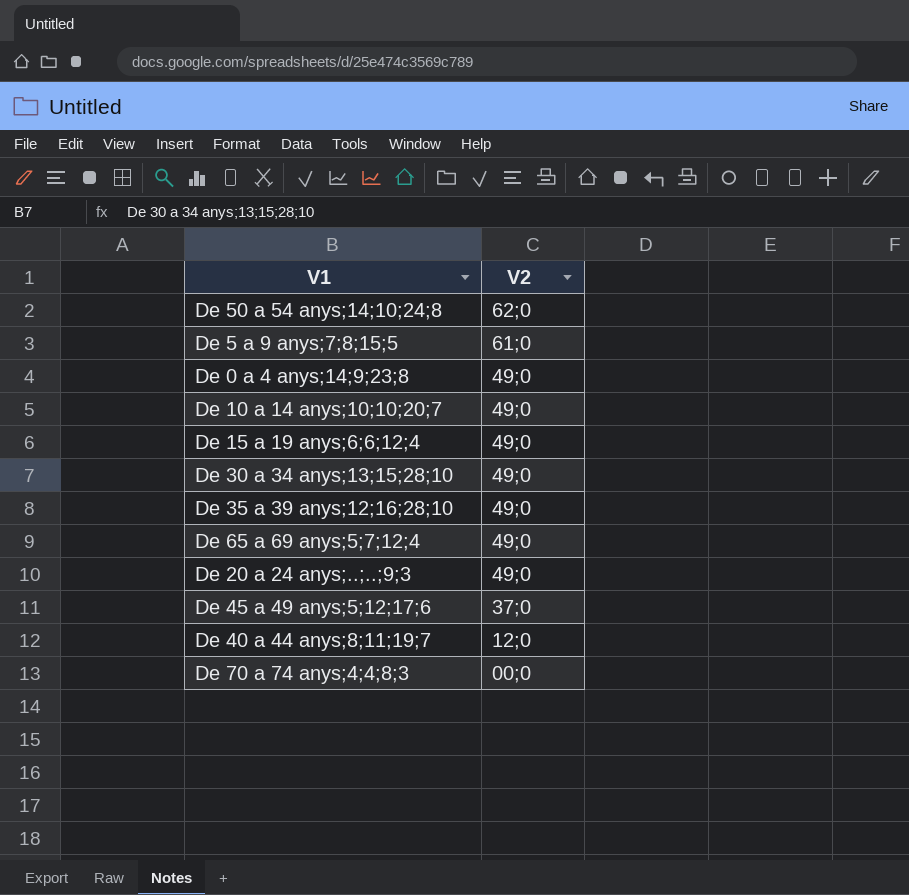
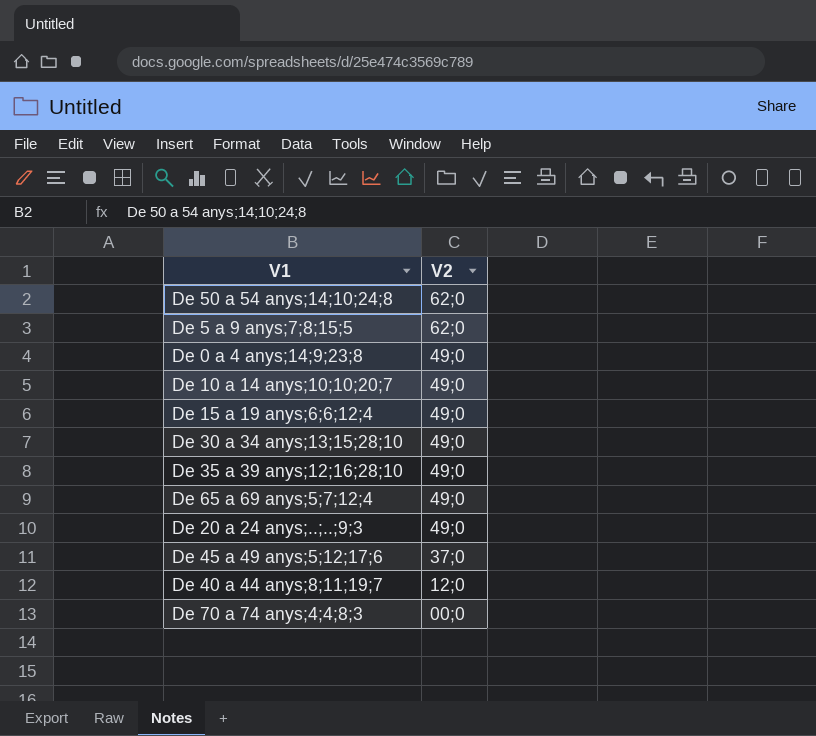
De 5 a 9 anys;7;8;15;5 | V2: 61;0 -> 62;0

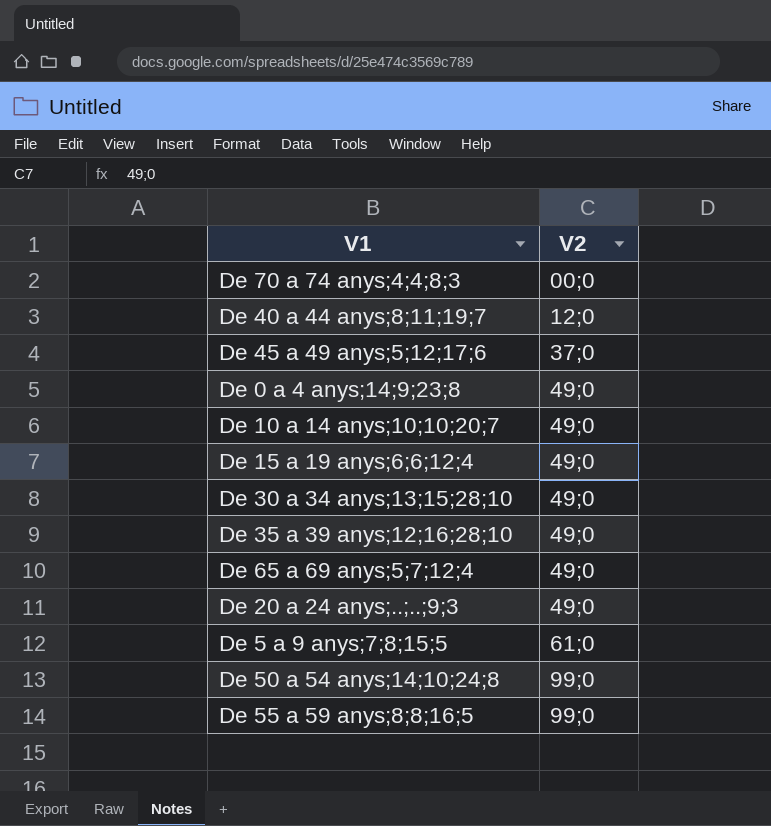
row order: V2 descending -> V2 ascending
De 5 a 9 anys;7;8;15;5 | V2: 62;0 -> 61;0
De 50 a 54 anys;14;10;24;8 | V2: 62;0 -> 99;0
row De 55 a 59 anys;8;8;16;5: none -> 99;0

